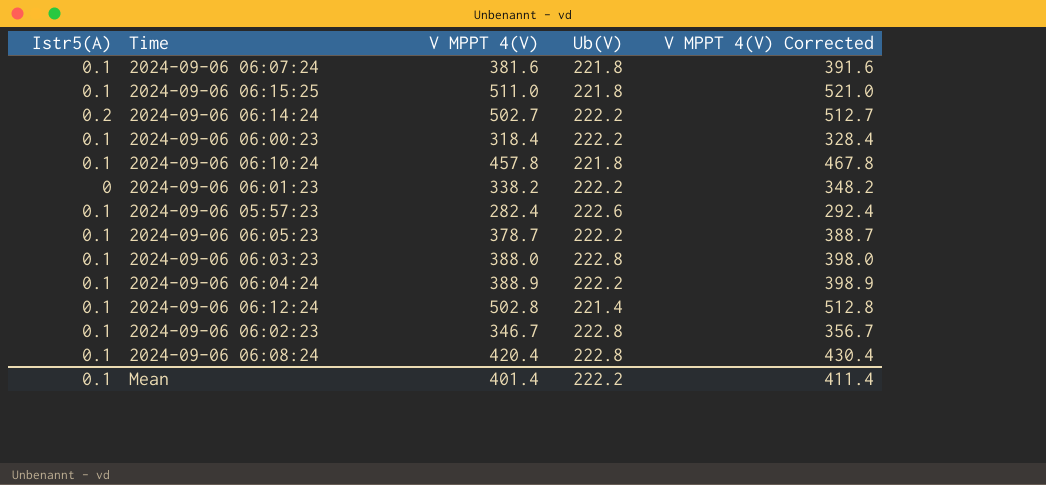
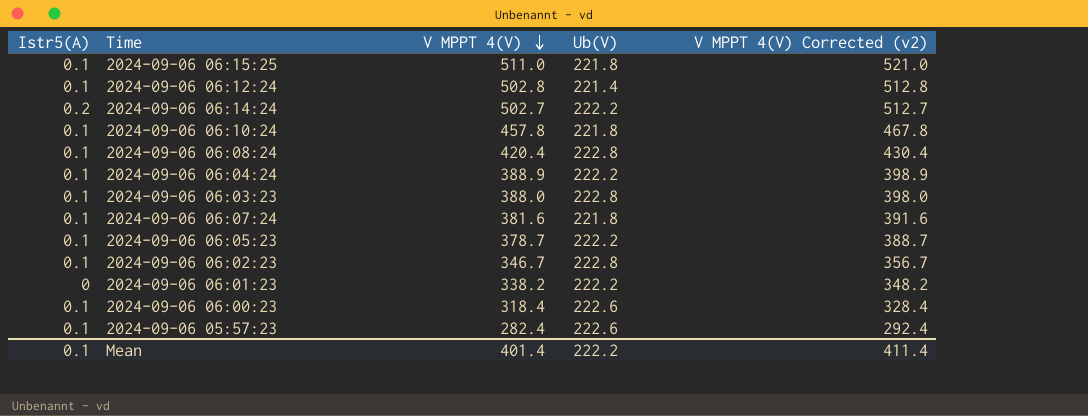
row order: none -> V MPPT 4(V) descending
column name: V MPPT 4(V) Corrected -> V MPPT 4(V) Corrected (v2)
2024-09-06 06:00:23 | Ub(V): 222.2 -> 222.6

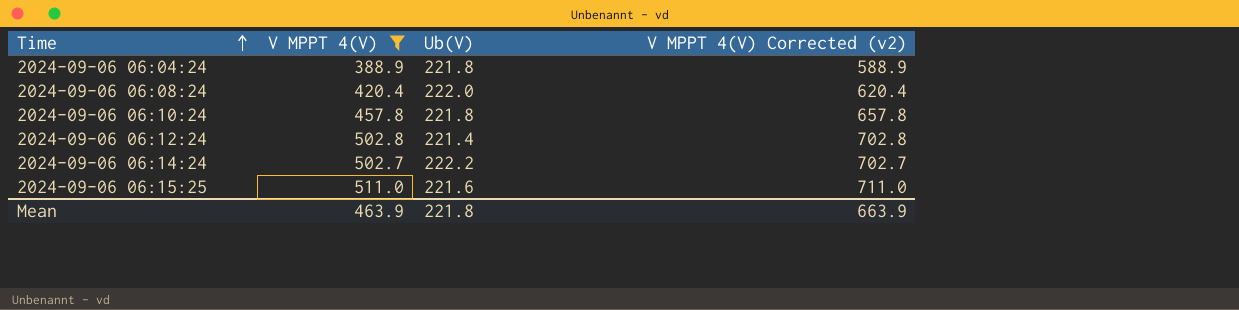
filter: none -> V MPPT 4(V) >= 388.9
row order: V MPPT 4(V) descending -> Time ascending
column Istr5(A) | position: 1 -> none
column V MPPT 4(V) Corrected (v2) | formula: [V MPPT 4(V)] + 10 -> [V MPPT 4(V)] + 200
2024-09-06 06:04:24 | Ub(V): 222.2 -> 221.8
2024-09-06 06:08:24 | Ub(V): 222.8 -> 222.0
2024-09-06 06:15:25 | Ub(V): 221.8 -> 221.6
Mean | V MPPT 4(V): 401.4 -> 463.9
Mean | Ub(V): 222.2 -> 221.8
Mean | V MPPT 4(V) Corrected (v2): 411.4 -> 663.9

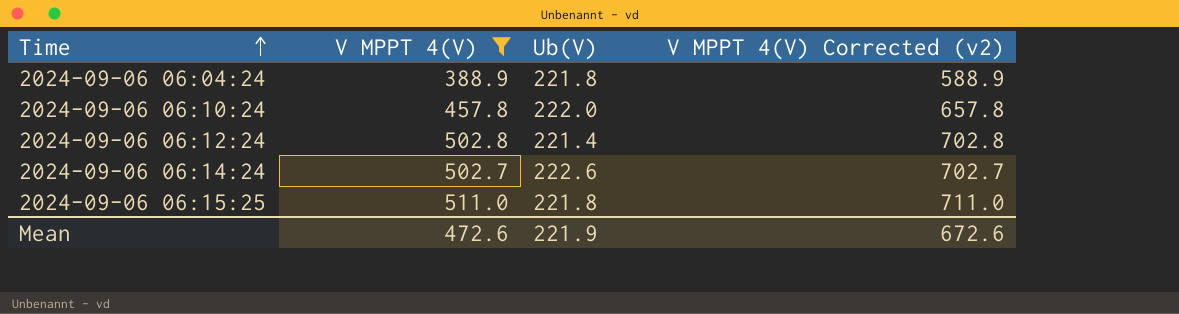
row 2024-09-06 06:08:24: 420.4 | 222.0 | 620.4 -> none
2024-09-06 06:10:24 | Ub(V): 221.8 -> 222.0
2024-09-06 06:14:24 | Ub(V): 222.2 -> 222.6
2024-09-06 06:15:25 | Ub(V): 221.6 -> 221.8
Mean | V MPPT 4(V): 463.9 -> 472.6
Mean | Ub(V): 221.8 -> 221.9
Mean | V MPPT 4(V) Corrected (v2): 663.9 -> 672.6

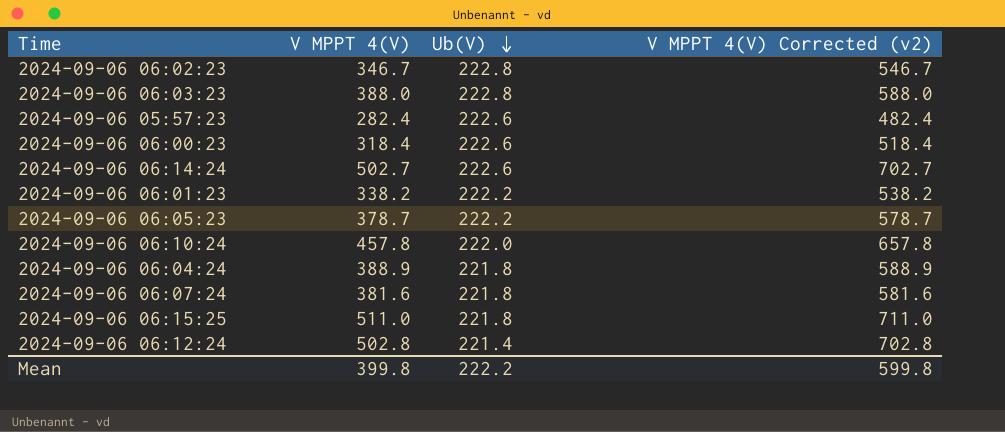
filter: V MPPT 4(V) >= 388.9 -> none
row order: Time ascending -> Ub(V) descending
Mean | V MPPT 4(V): 472.6 -> 399.8
Mean | Ub(V): 221.9 -> 222.2
Mean | V MPPT 4(V) Corrected (v2): 672.6 -> 599.8

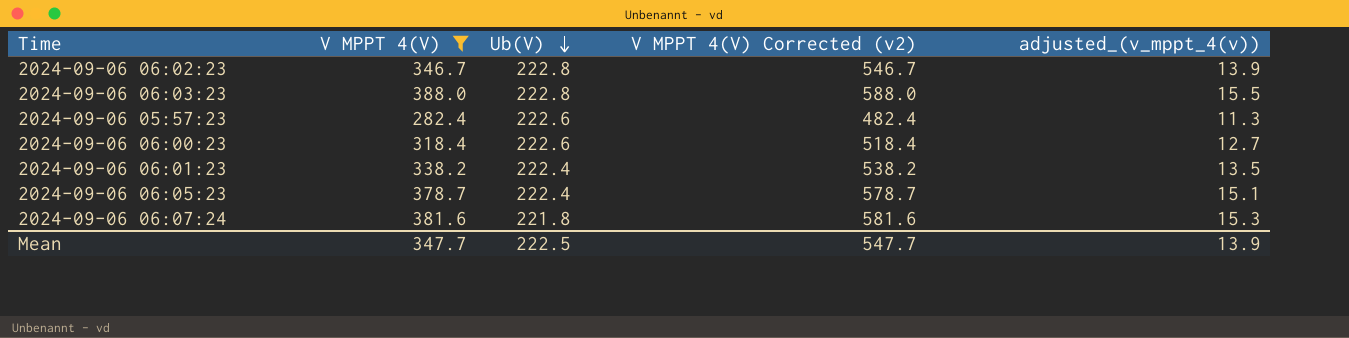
filter: none -> V MPPT 4(V) <= 388.0
column adjusted_(v_mppt_4(v)) | formula: none -> [V MPPT 4(V)] * 0.04
2024-09-06 06:01:23 | Ub(V): 222.2 -> 222.4
2024-09-06 06:05:23 | Ub(V): 222.2 -> 222.4
Mean | V MPPT 4(V): 399.8 -> 347.7
Mean | Ub(V): 222.2 -> 222.5
Mean | V MPPT 4(V) Corrected (v2): 599.8 -> 547.7

